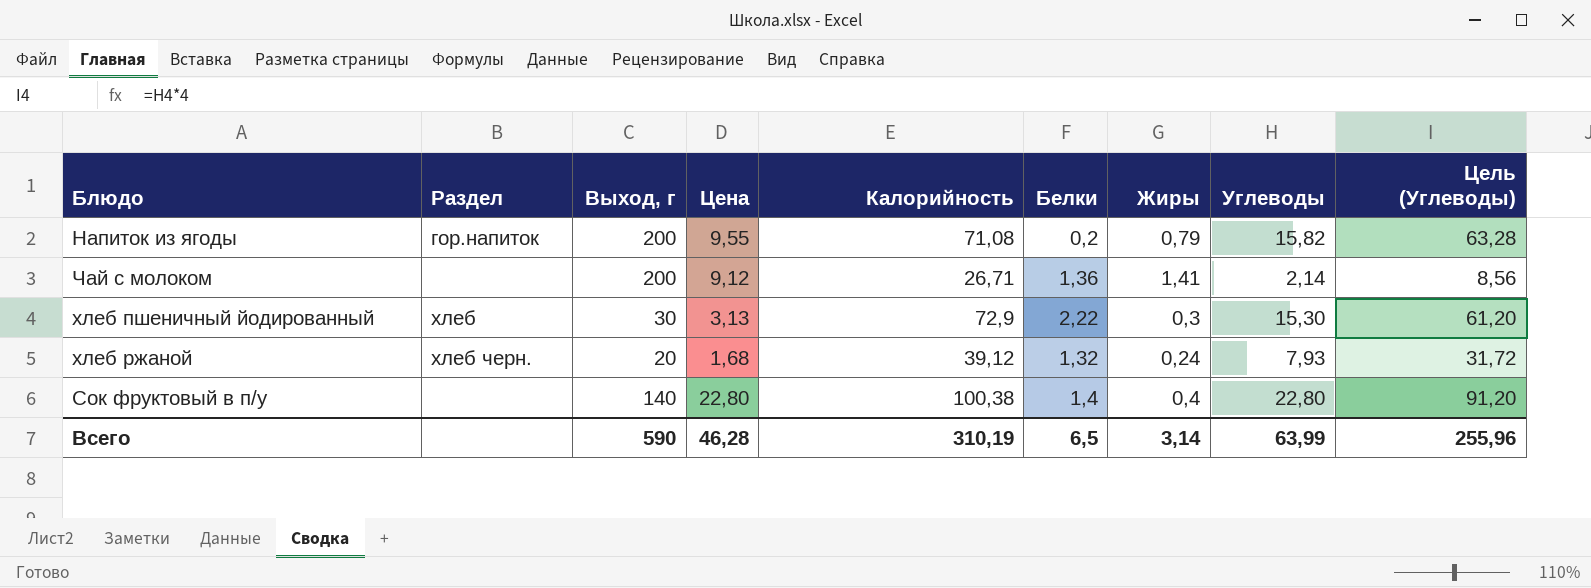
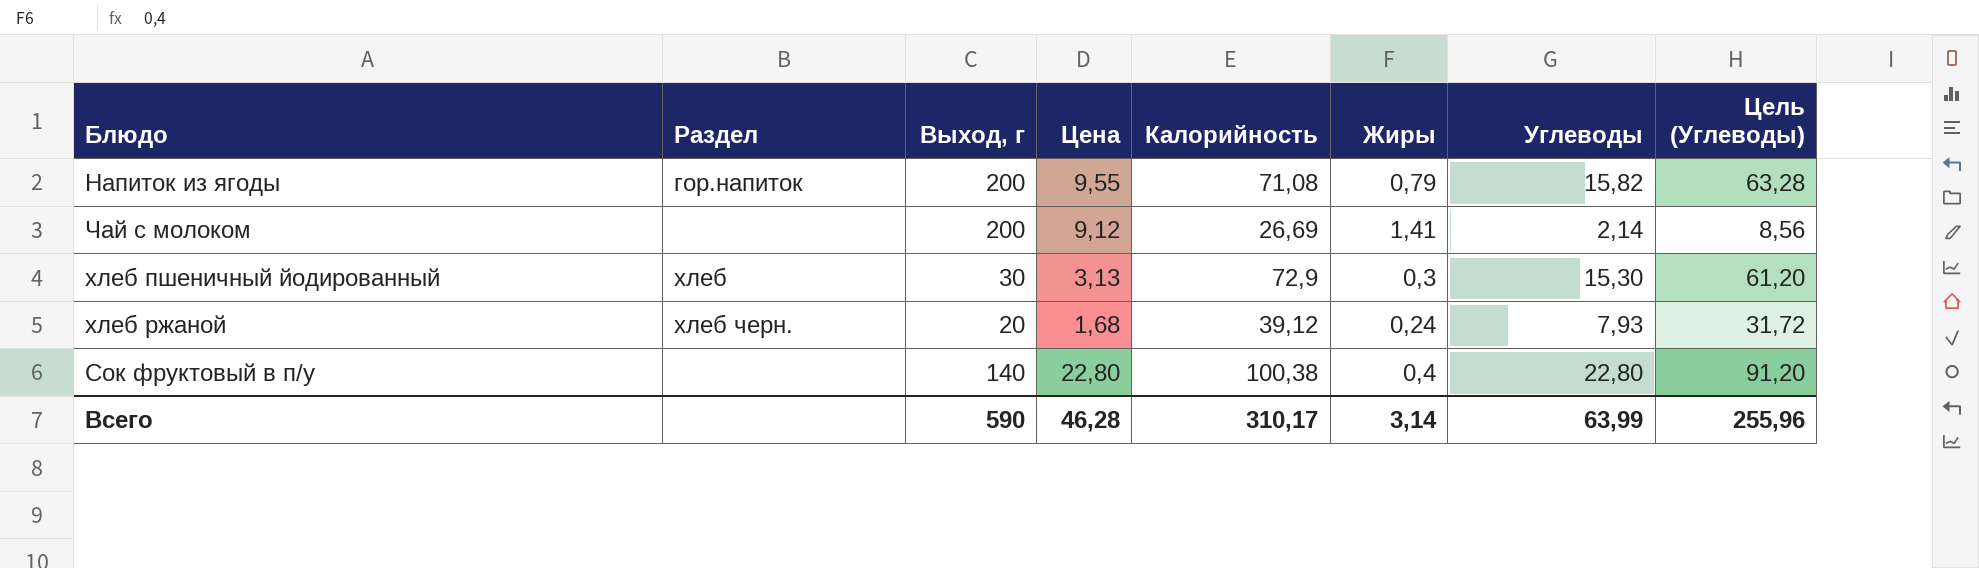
column Белки | position: 6 -> none
Чай с молоком | Калорийность: 26,71 -> 26,69
Всего | Калорийность: 310,19 -> 310,17

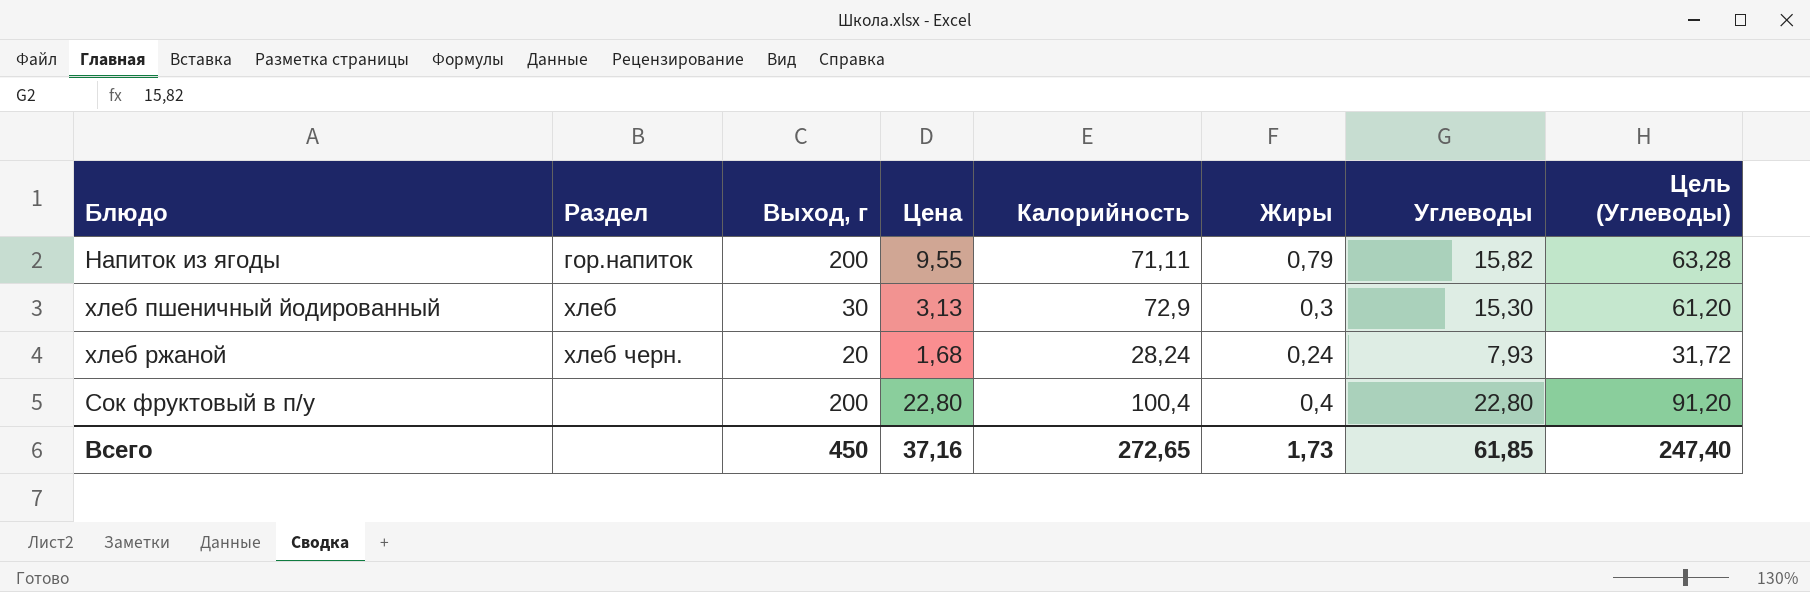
row Чай с молоком: none | 200 | 9,12 | 26,69 | 1,41 | 2,14 | 8,56 -> none
Напиток из ягоды | Калорийность: 71,08 -> 71,11
хлеб ржаной | Калорийность: 39,12 -> 28,24
Сок фруктовый в п/у | Выход, г: 140 -> 200
Сок фруктовый в п/у | Калорийность: 100,38 -> 100,4
Всего | Выход, г: 590 -> 450
Всего | Цена: 46,28 -> 37,16
Всего | Калорийность: 310,17 -> 272,65
Всего | Жиры: 3,14 -> 1,73
Всего | Углеводы: 63,99 -> 61,85
Всего | Цель (Углеводы): 255,96 -> 247,40

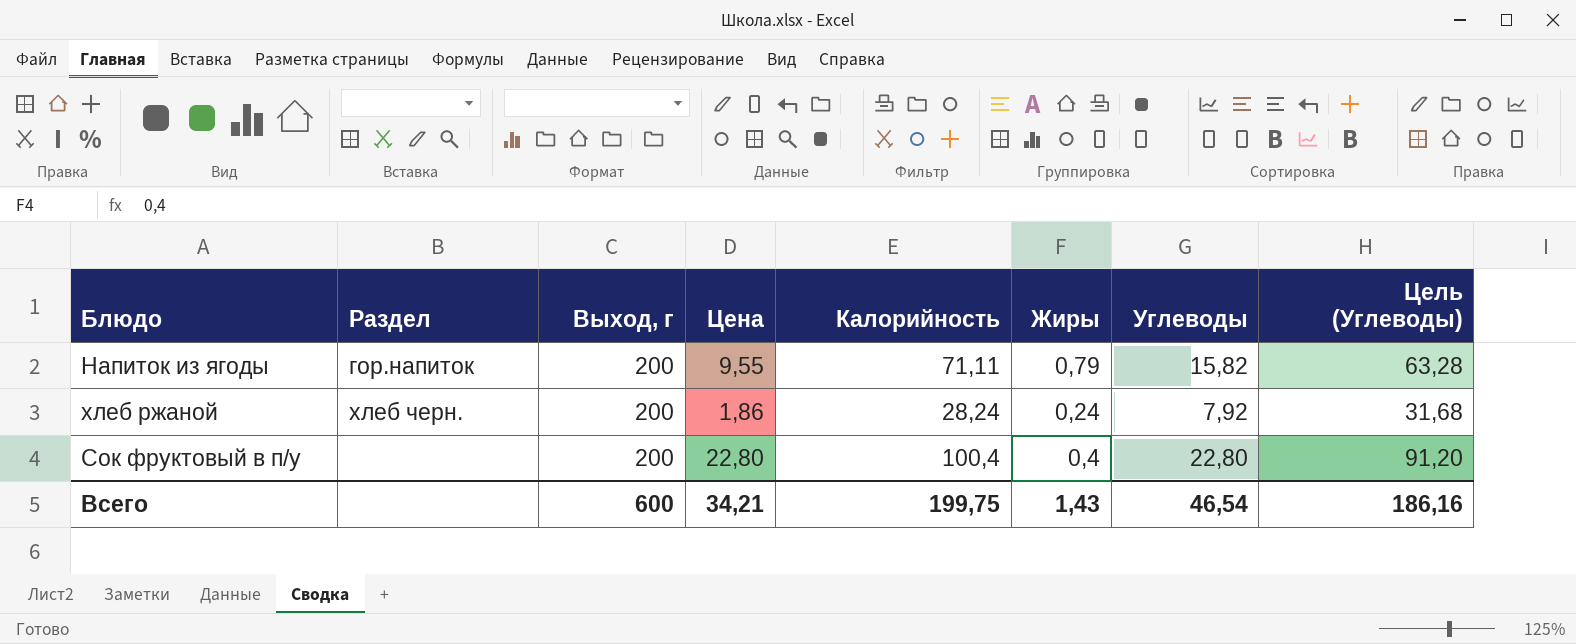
row хлеб пшеничный йодированный: хлеб | 30 | 3,13 | 72,9 | 0,3 | 15,30 | 61,20 -> none
хлеб ржаной | Выход, г: 20 -> 200
хлеб ржаной | Цена: 1,68 -> 1,86
хлеб ржаной | Углеводы: 7,93 -> 7,92
хлеб ржаной | Цель (Углеводы): 31,72 -> 31,68
Всего | Выход, г: 450 -> 600
Всего | Цена: 37,16 -> 34,21
Всего | Калорийность: 272,65 -> 199,75
Всего | Жиры: 1,73 -> 1,43
Всего | Углеводы: 61,85 -> 46,54
Всего | Цель (Углеводы): 247,40 -> 186,16

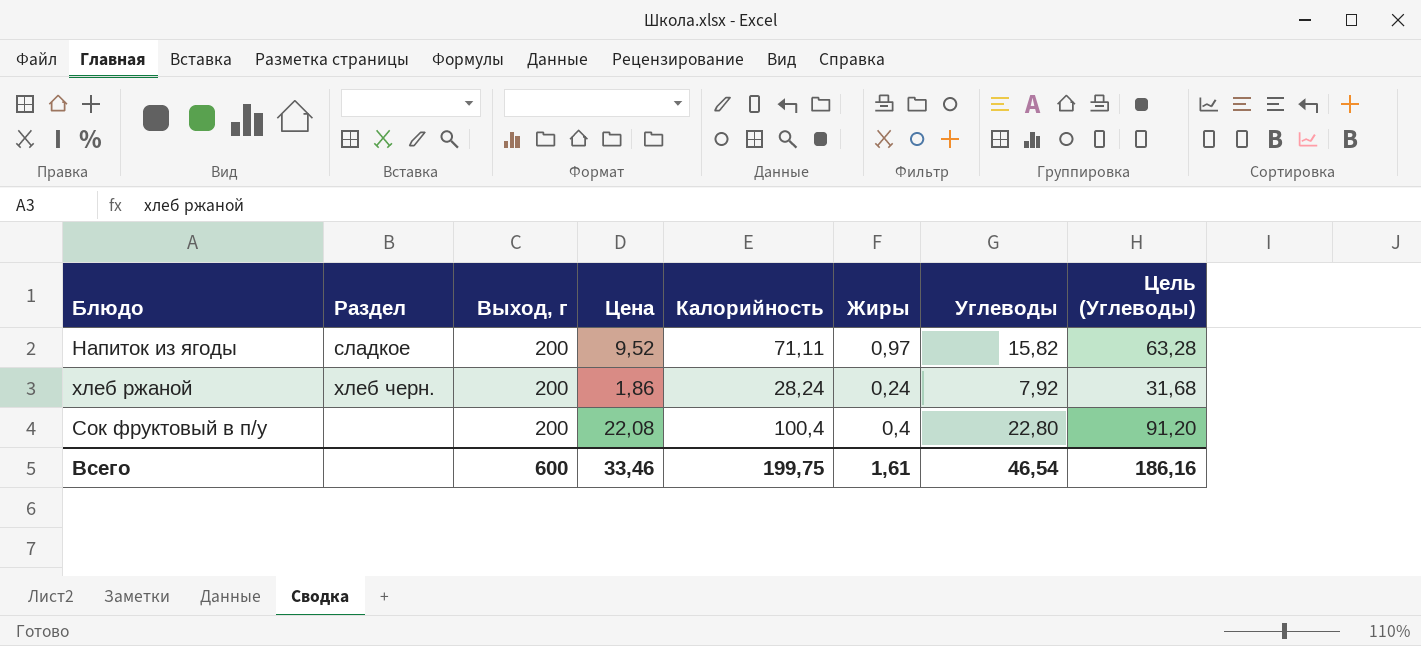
Напиток из ягоды | Раздел: гор.напиток -> сладкое
Напиток из ягоды | Цена: 9,55 -> 9,52
Напиток из ягоды | Жиры: 0,79 -> 0,97
Сок фруктовый в п/у | Цена: 22,80 -> 22,08
Всего | Цена: 34,21 -> 33,46
Всего | Жиры: 1,43 -> 1,61

